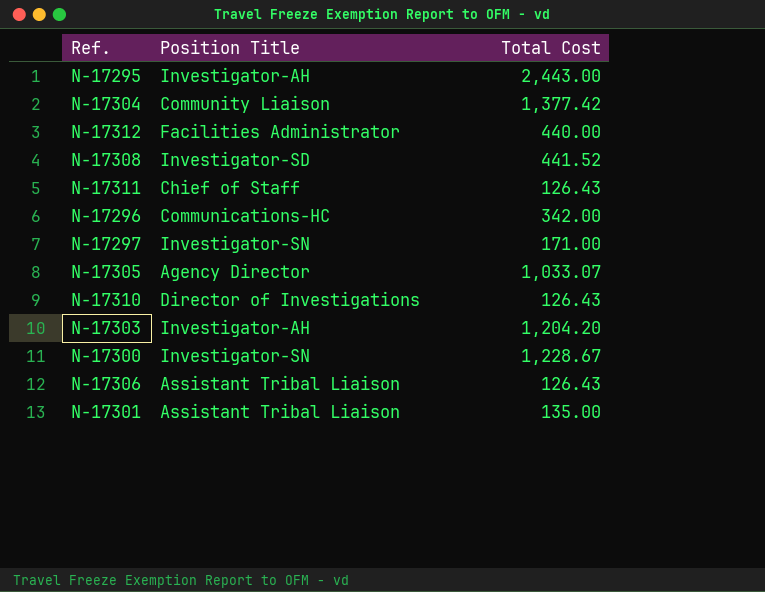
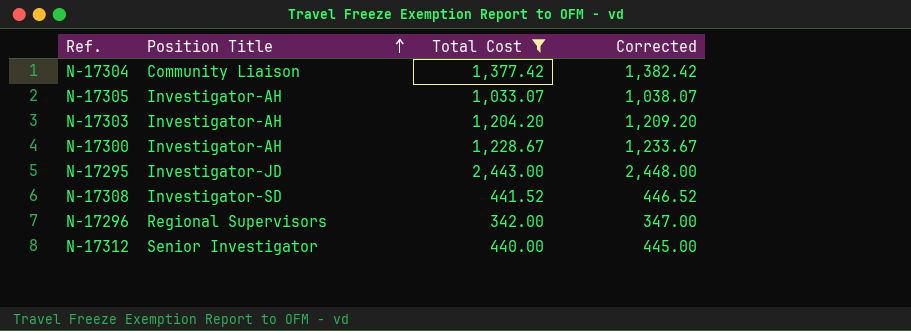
filter: none -> Total Cost >= 342.00
row order: none -> Position Title ascending
column Corrected | formula: none -> [Total Cost] + 5
N-17305 | Position Title: Agency Director -> Investigator-AH
N-17300 | Position Title: Investigator-SN -> Investigator-AH
N-17295 | Position Title: Investigator-AH -> Investigator-JD
N-17296 | Position Title: Communications-HC -> Regional Supervisors
N-17312 | Position Title: Facilities Administrator -> Senior Investigator

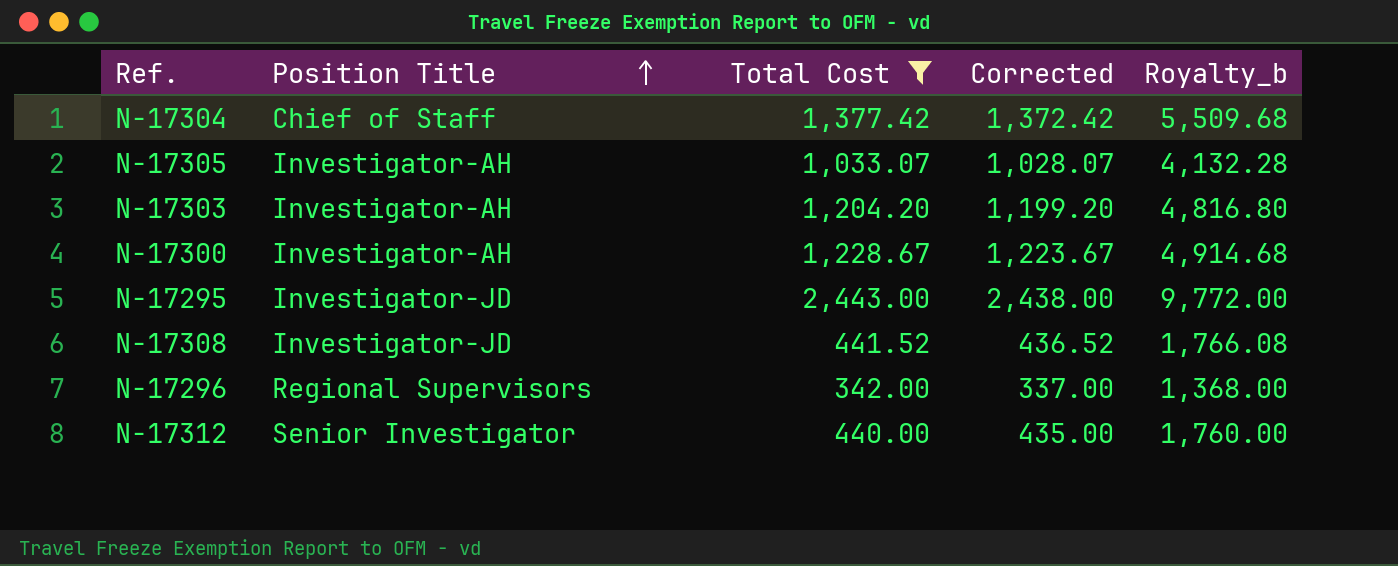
column Corrected | formula: [Total Cost] + 5 -> [Total Cost] - 5
column Royalty_b | formula: none -> [Total Cost] * 4
N-17304 | Position Title: Community Liaison -> Chief of Staff
N-17308 | Position Title: Investigator-SD -> Investigator-JD

